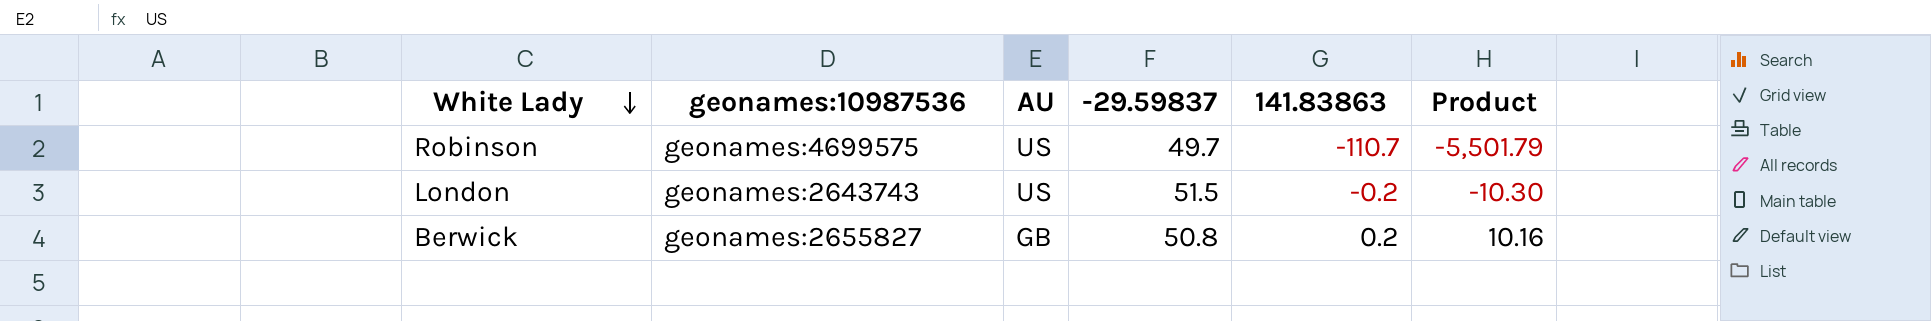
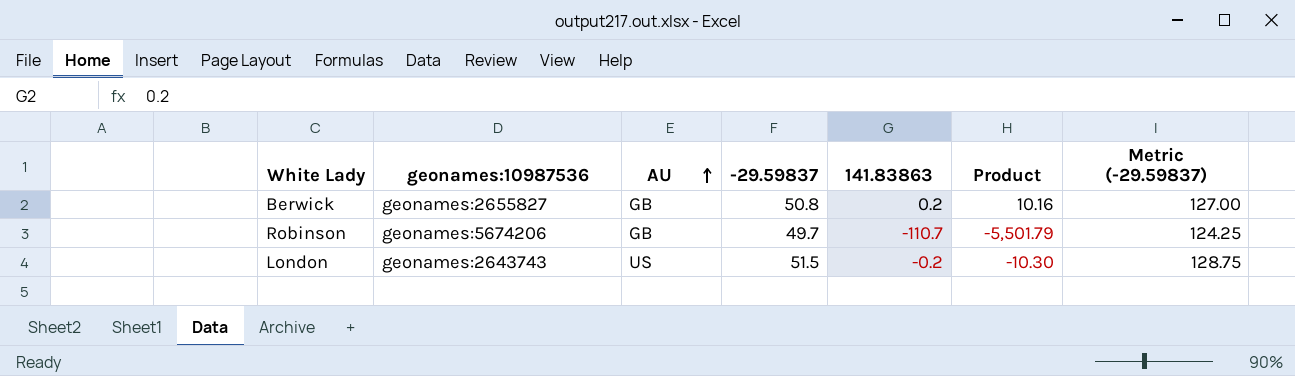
row order: White Lady descending -> AU ascending
column Metric (-29.59837) | formula: none -> [-29.59837] * 2.5
Robinson | geonames:10987536: geonames:4699575 -> geonames:5674206
Robinson | AU: US -> GB

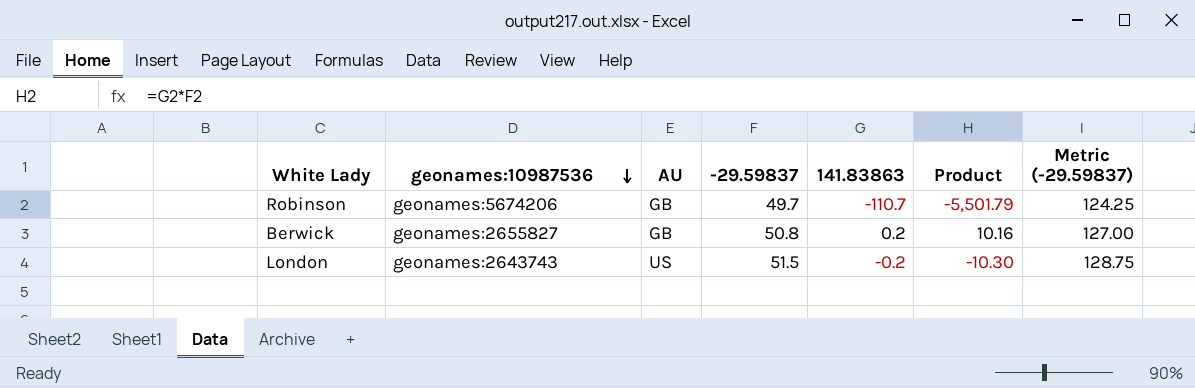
row order: AU ascending -> geonames:10987536 descending

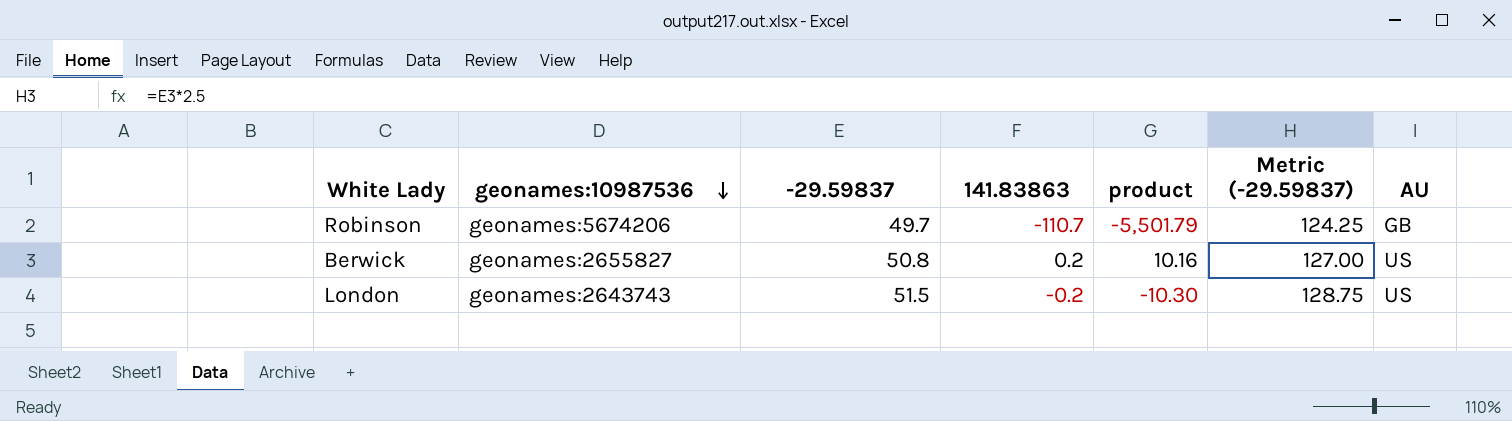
column name: Product -> product
column AU | position: 3 -> 7
Berwick | AU: GB -> US

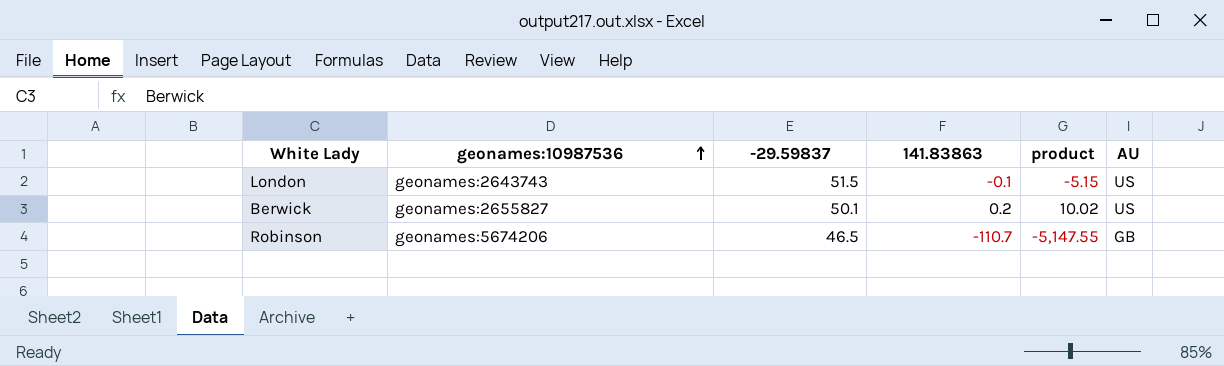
row order: geonames:10987536 descending -> geonames:10987536 ascending
column Metric (-29.59837) | formula: [-29.59837] * 2.5 -> none
London | 141.83863: -0.2 -> -0.1
London | product: -10.30 -> -5.15
Berwick | -29.59837: 50.8 -> 50.1
Berwick | product: 10.16 -> 10.02
Robinson | -29.59837: 49.7 -> 46.5
Robinson | product: -5,501.79 -> -5,147.55

